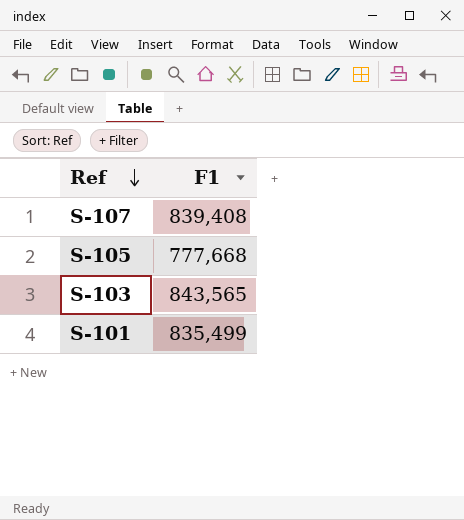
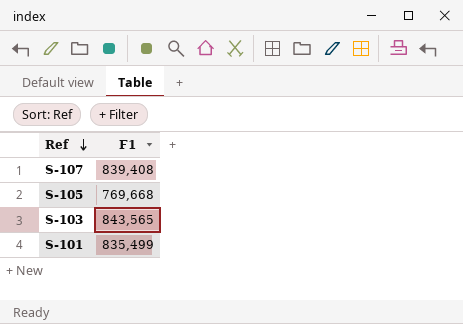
S-105 | F1: 777,668 -> 769,668

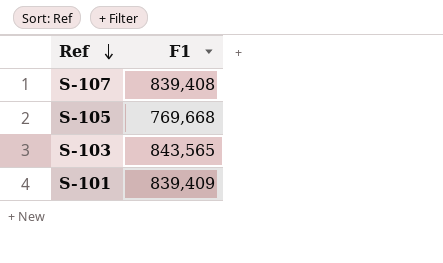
S-101 | F1: 835,499 -> 839,409

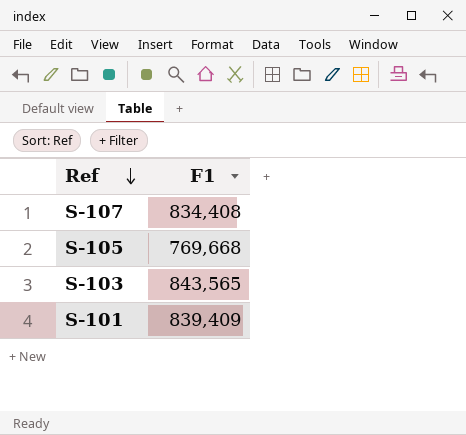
S-107 | F1: 839,408 -> 834,408

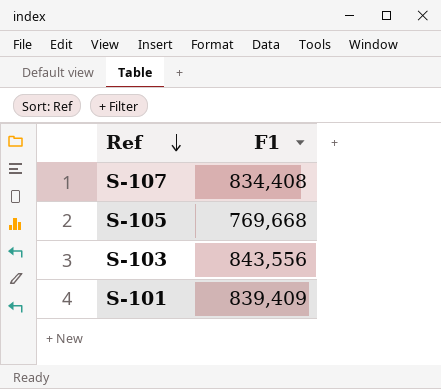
S-103 | F1: 843,565 -> 843,556

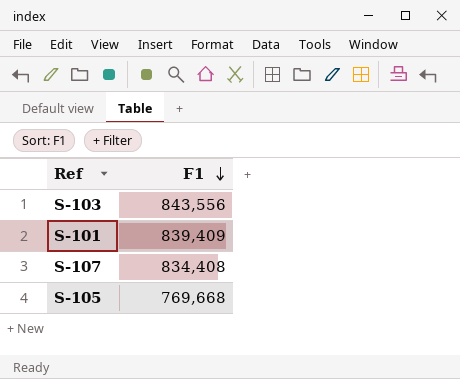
row order: Ref descending -> F1 descending

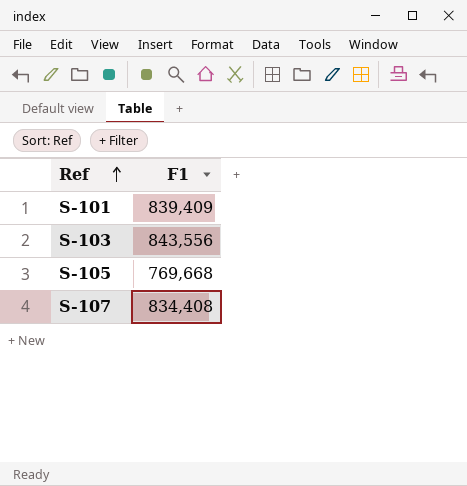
row order: F1 descending -> Ref ascending

